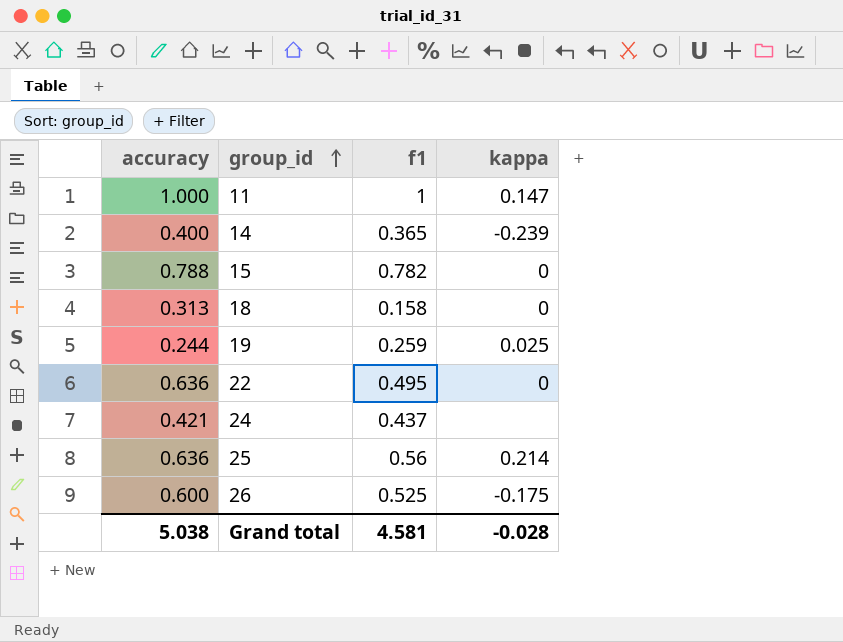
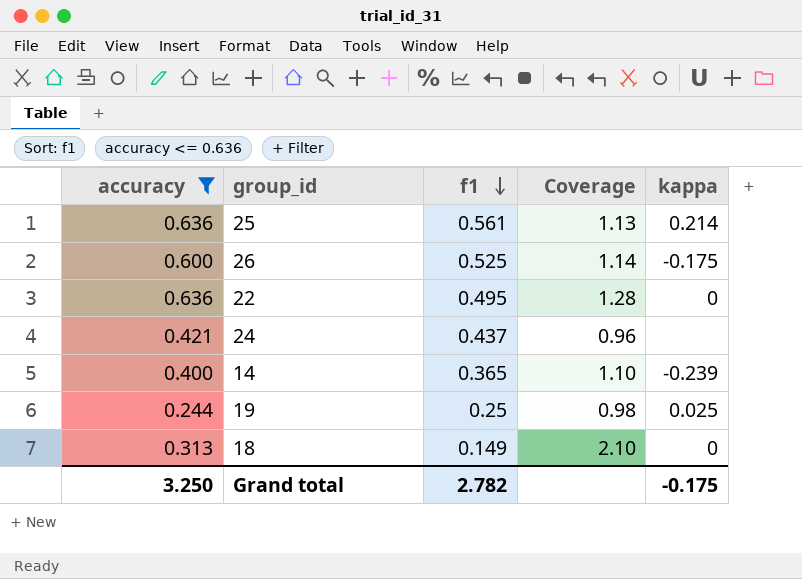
filter: none -> accuracy <= 0.636
row order: group_id ascending -> f1 descending
column Coverage | formula: none -> [accuracy] / [f1]
25 | f1: 0.56 -> 0.561
19 | f1: 0.259 -> 0.25
18 | f1: 0.158 -> 0.149
Grand total | accuracy: 5.038 -> 3.250
Grand total | f1: 4.581 -> 2.782
Grand total | kappa: -0.028 -> -0.175

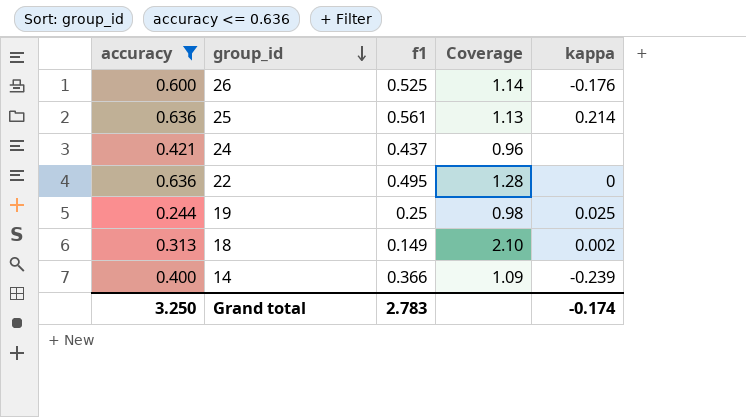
row order: f1 descending -> group_id descending
26 | kappa: -0.175 -> -0.176
18 | kappa: 0 -> 0.002
14 | f1: 0.365 -> 0.366
14 | Coverage: 1.10 -> 1.09
Grand total | f1: 2.782 -> 2.783
Grand total | kappa: -0.175 -> -0.174

